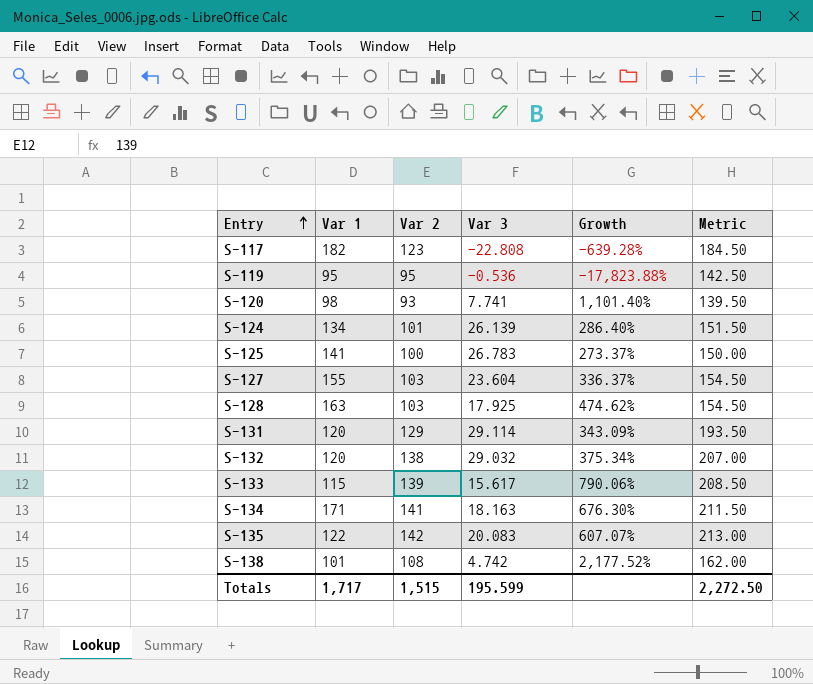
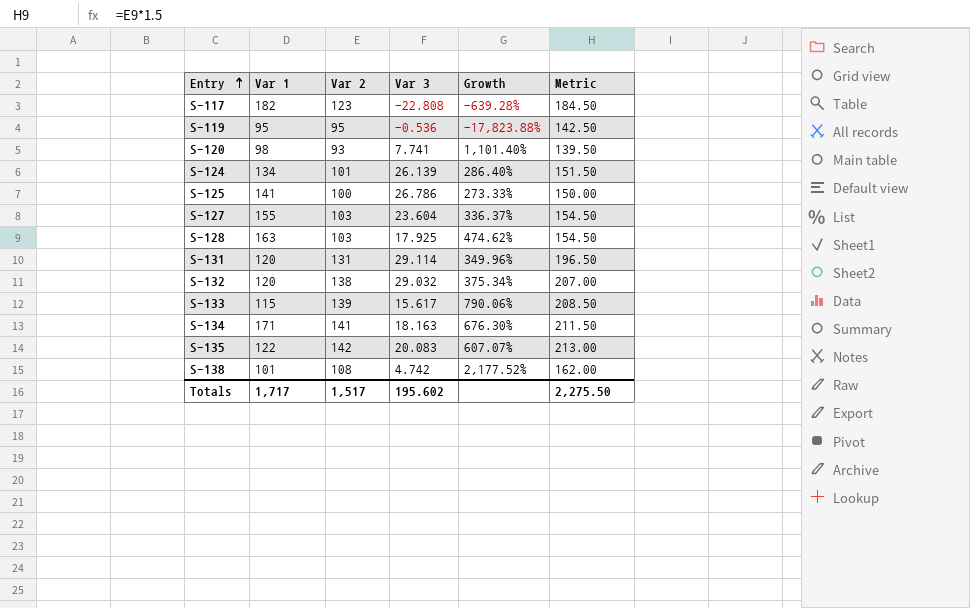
S-125 | Var 3: 26.783 -> 26.786
S-125 | Growth: 273.37% -> 273.33%
S-131 | Var 2: 129 -> 131
S-131 | Growth: 343.09% -> 349.96%
S-131 | Metric: 193.50 -> 196.50
Totals | Var 2: 1,515 -> 1,517
Totals | Var 3: 195.599 -> 195.602
Totals | Metric: 2,272.50 -> 2,275.50

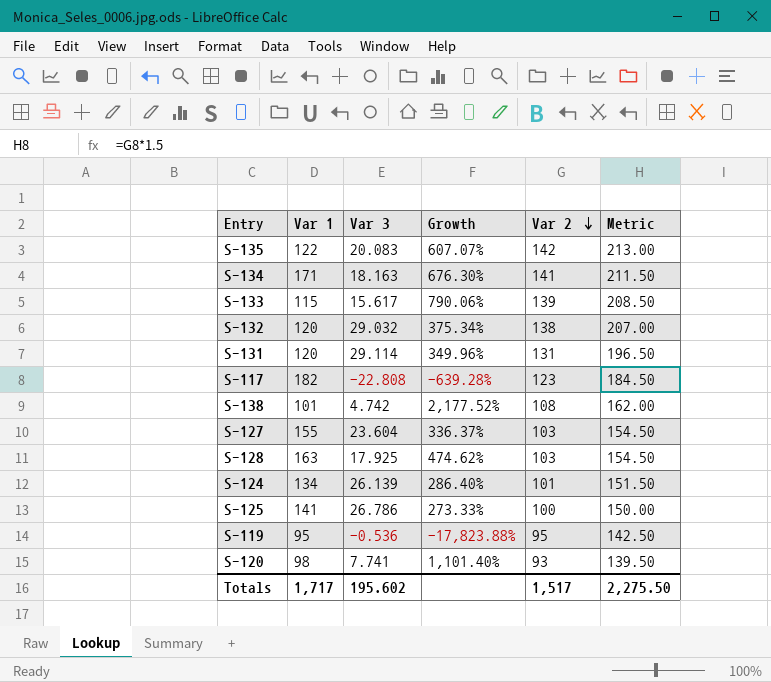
row order: Entry ascending -> Var 2 descending
column Var 2 | position: 3 -> 5

